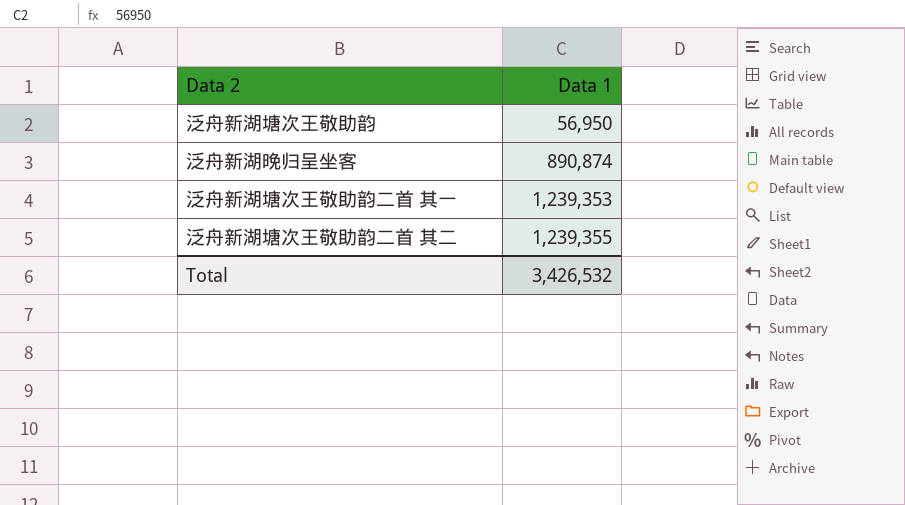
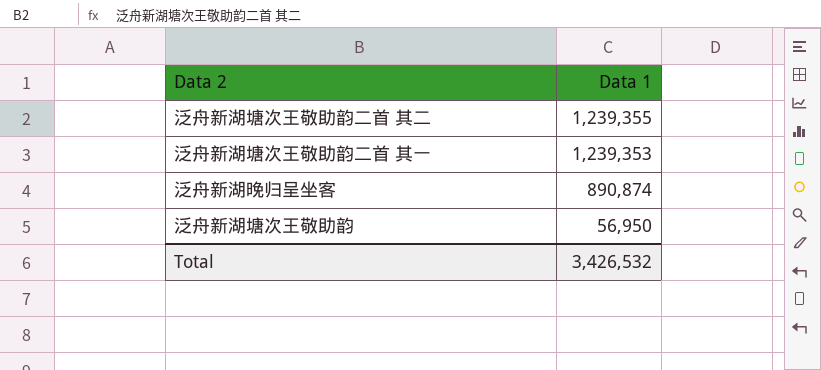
row order: Data 1 ascending -> Data 1 descending

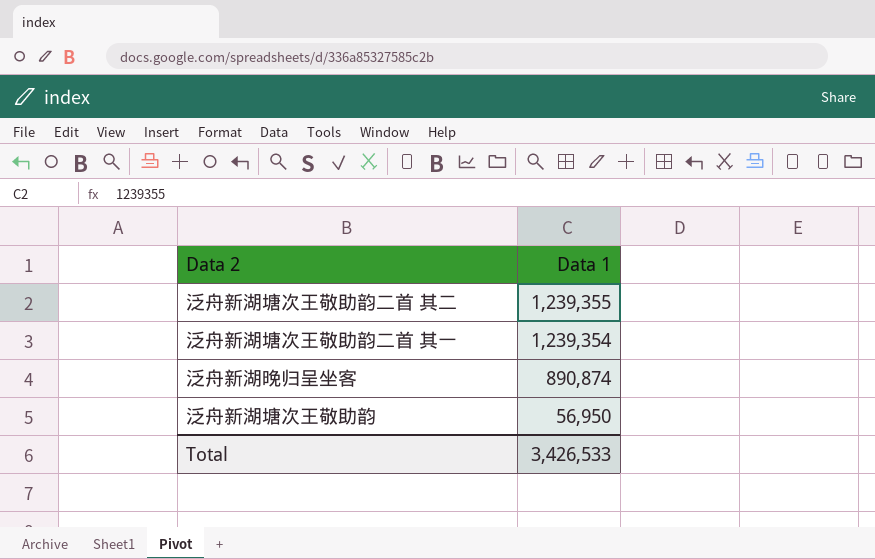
泛舟新湖塘次王敬助韵二首 其一 | Data 1: 1,239,353 -> 1,239,354
Total | Data 1: 3,426,532 -> 3,426,533

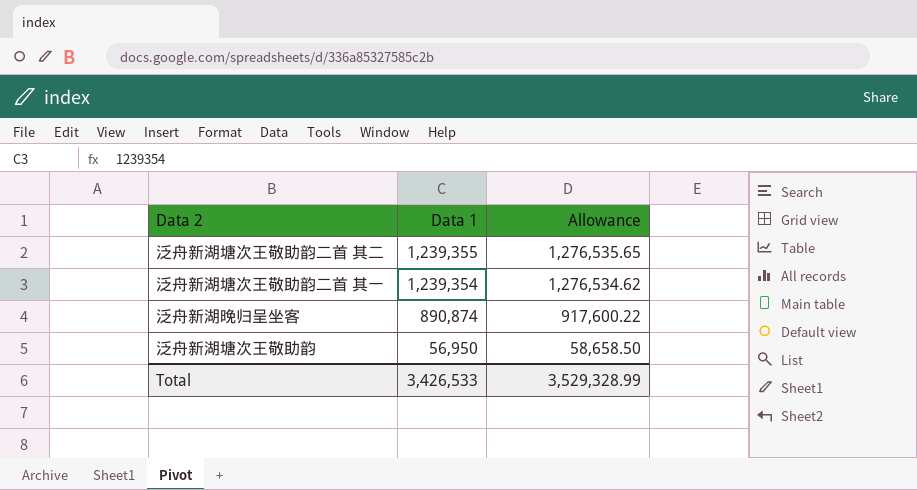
column Allowance | formula: none -> [Data 1] * 1.03

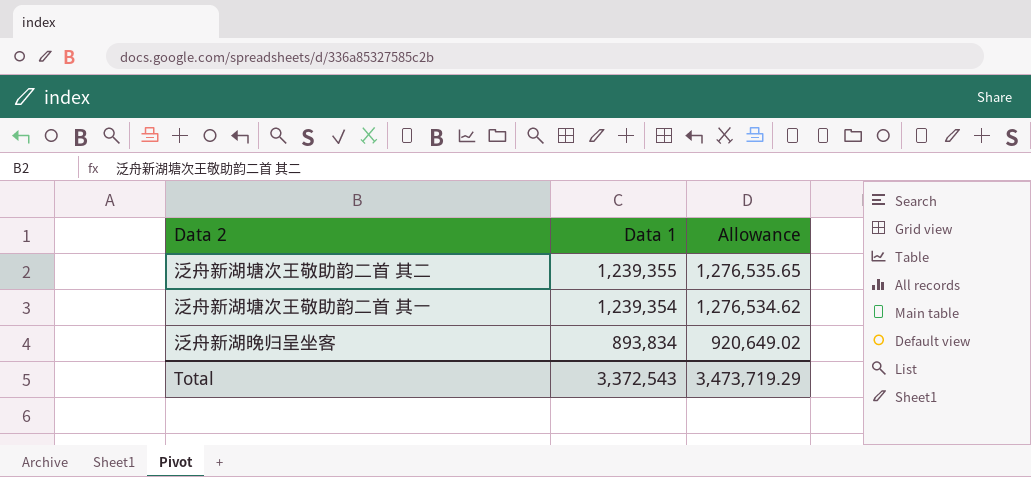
row 泛舟新湖塘次王敬助韵: 56,950 | 58,658.50 -> none
泛舟新湖晚归呈坐客 | Data 1: 890,874 -> 893,834
泛舟新湖晚归呈坐客 | Allowance: 917,600.22 -> 920,649.02
Total | Data 1: 3,426,533 -> 3,372,543
Total | Allowance: 3,529,328.99 -> 3,473,719.29

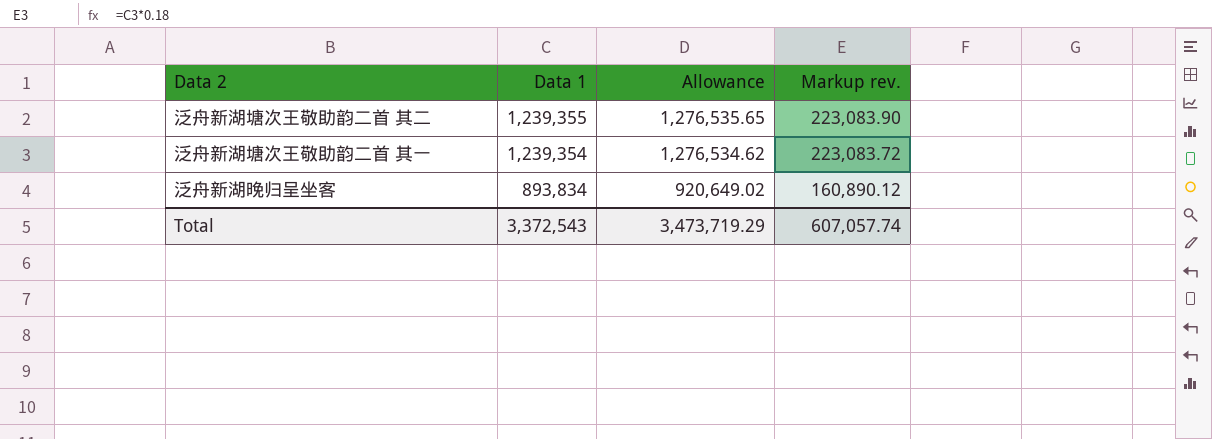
column Markup rev. | formula: none -> [Data 1] * 0.18

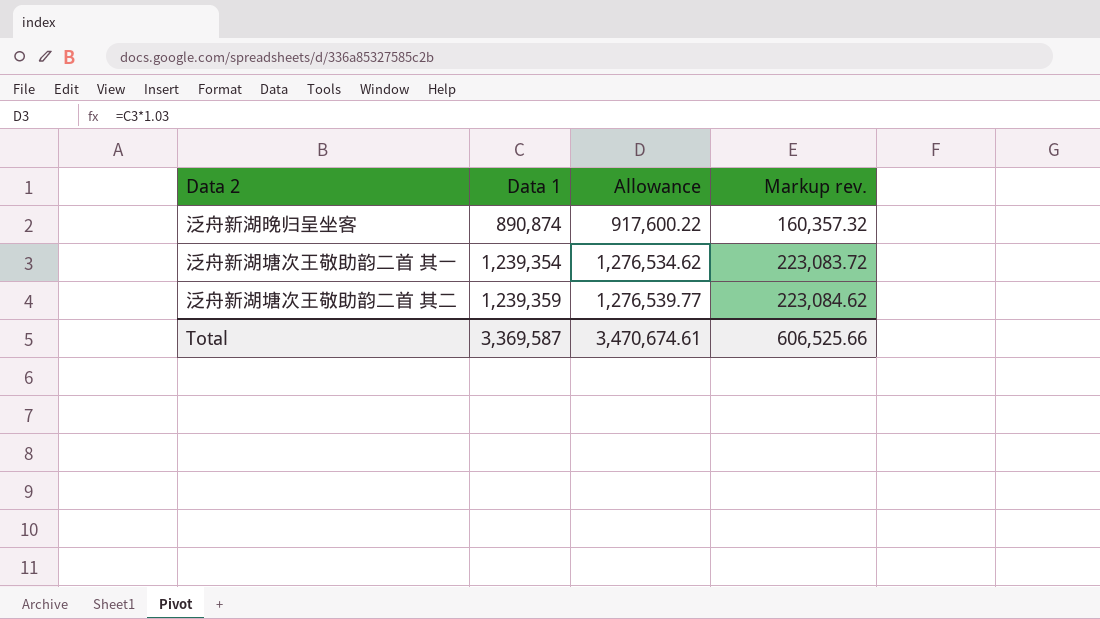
row order: Data 1 descending -> Data 1 ascending
泛舟新湖晚归呈坐客 | Data 1: 893,834 -> 890,874
泛舟新湖晚归呈坐客 | Allowance: 920,649.02 -> 917,600.22
泛舟新湖晚归呈坐客 | Markup rev.: 160,890.12 -> 160,357.32
泛舟新湖塘次王敬助韵二首 其二 | Data 1: 1,239,355 -> 1,239,359
泛舟新湖塘次王敬助韵二首 其二 | Allowance: 1,276,535.65 -> 1,276,539.77
泛舟新湖塘次王敬助韵二首 其二 | Markup rev.: 223,083.90 -> 223,084.62
Total | Data 1: 3,372,543 -> 3,369,587
Total | Allowance: 3,473,719.29 -> 3,470,674.61
Total | Markup rev.: 607,057.74 -> 606,525.66

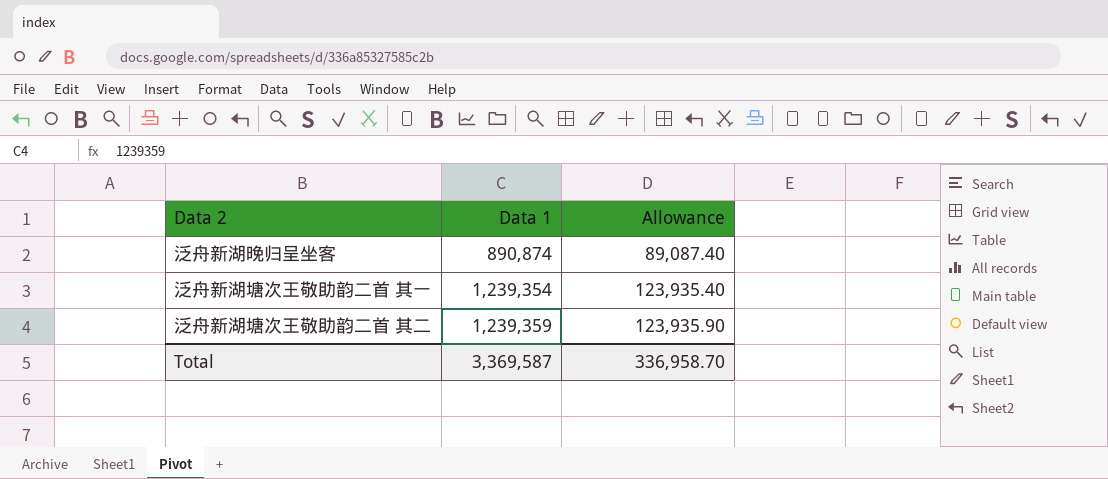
column Markup rev. | formula: [Data 1] * 0.18 -> none
column Allowance | formula: [Data 1] * 1.03 -> [Data 1] * 0.1
Total | Allowance: 3,470,674.61 -> 336,958.70

